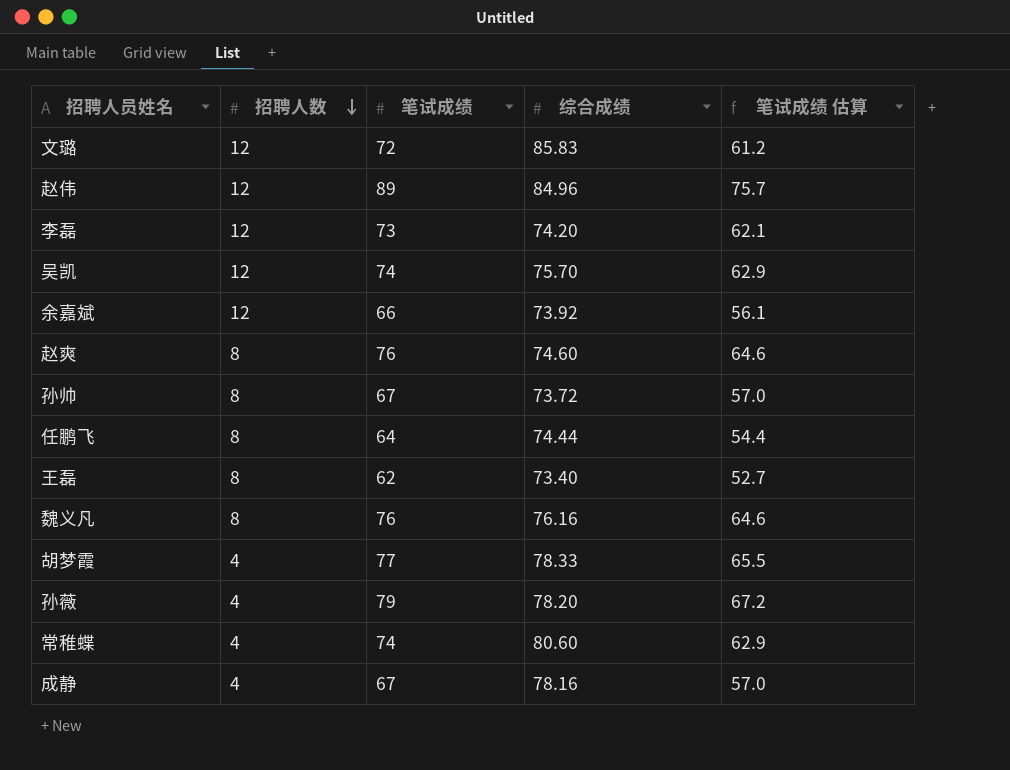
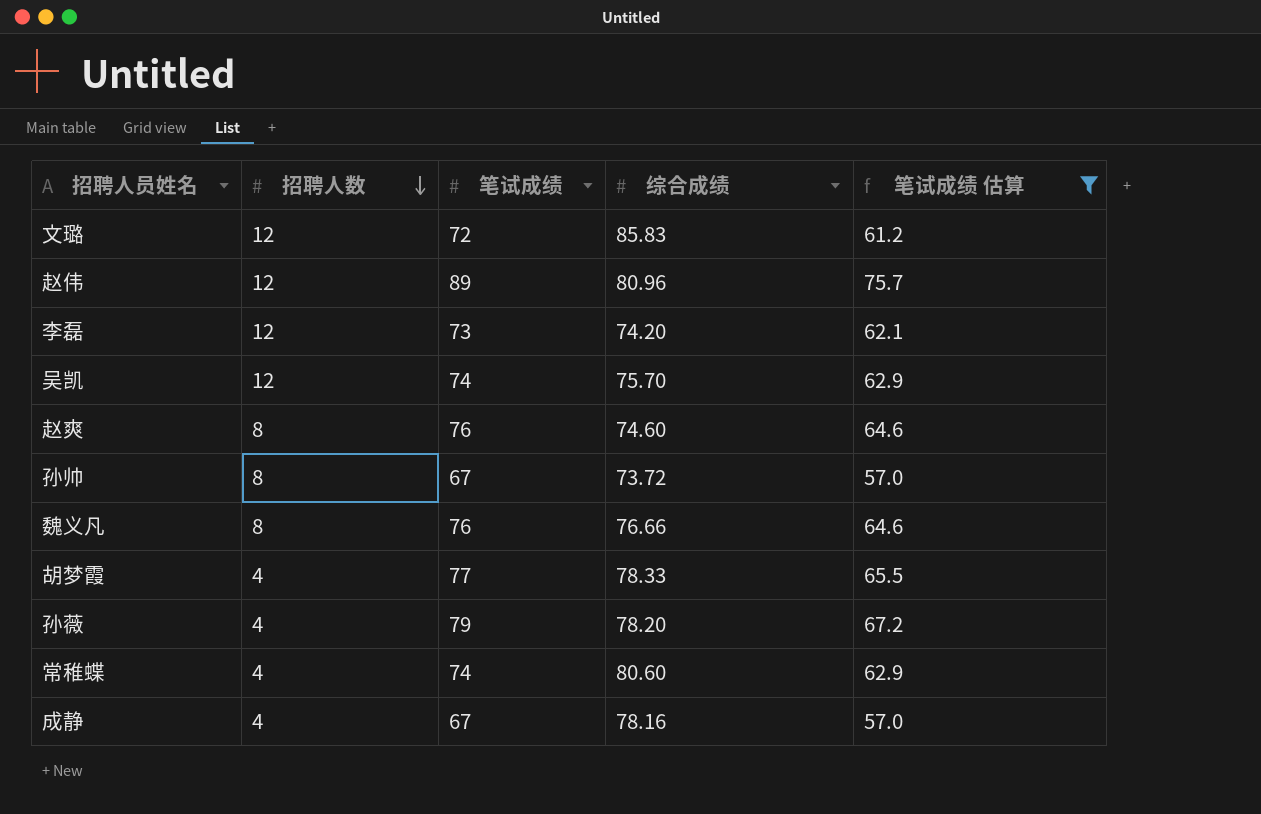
filter: none -> 笔试成绩 估算 >= 57.0
赵伟 | 综合成绩: 84.96 -> 80.96
魏义凡 | 综合成绩: 76.16 -> 76.66

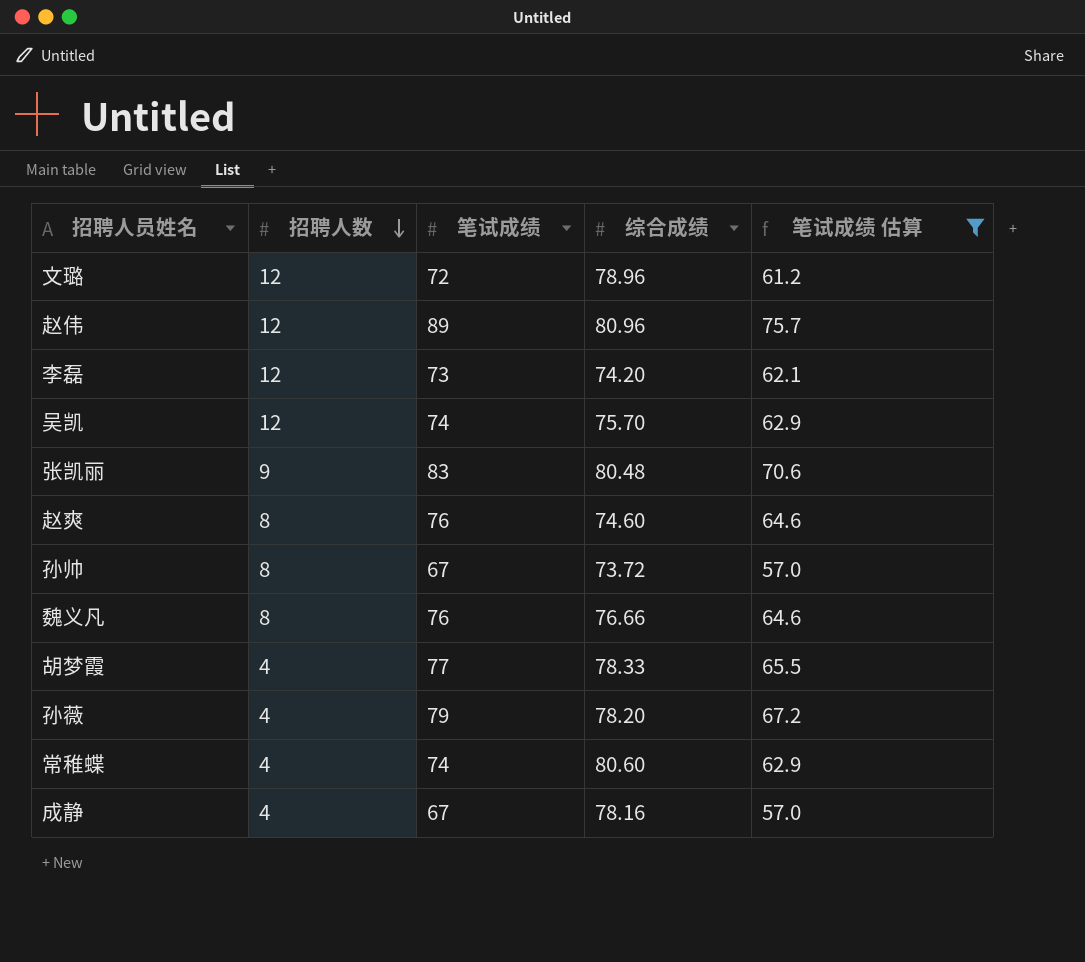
文璐 | 综合成绩: 85.83 -> 78.96
row 张凯丽: none -> 9 | 83 | 80.48 | 70.6

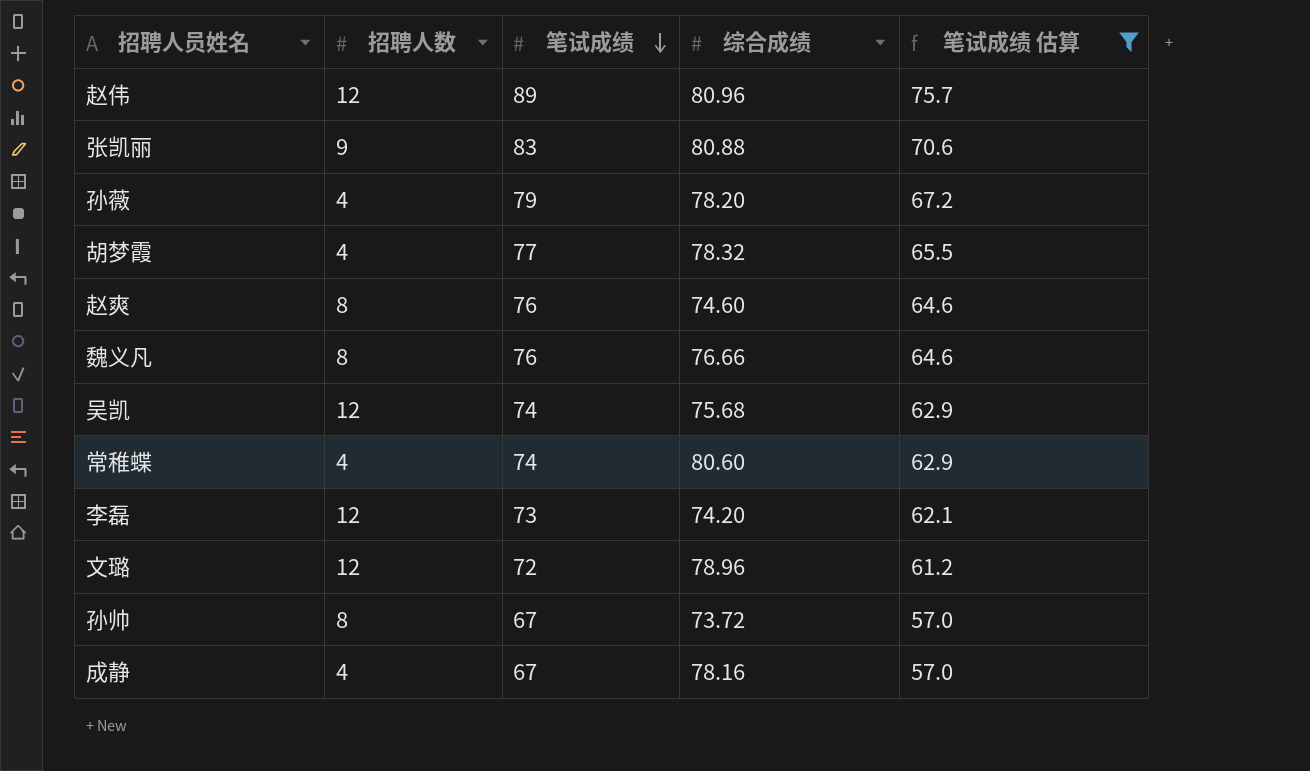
row order: 招聘人数 descending -> 笔试成绩 descending
张凯丽 | 综合成绩: 80.48 -> 80.88
胡梦霞 | 综合成绩: 78.33 -> 78.32
吴凯 | 综合成绩: 75.70 -> 75.68

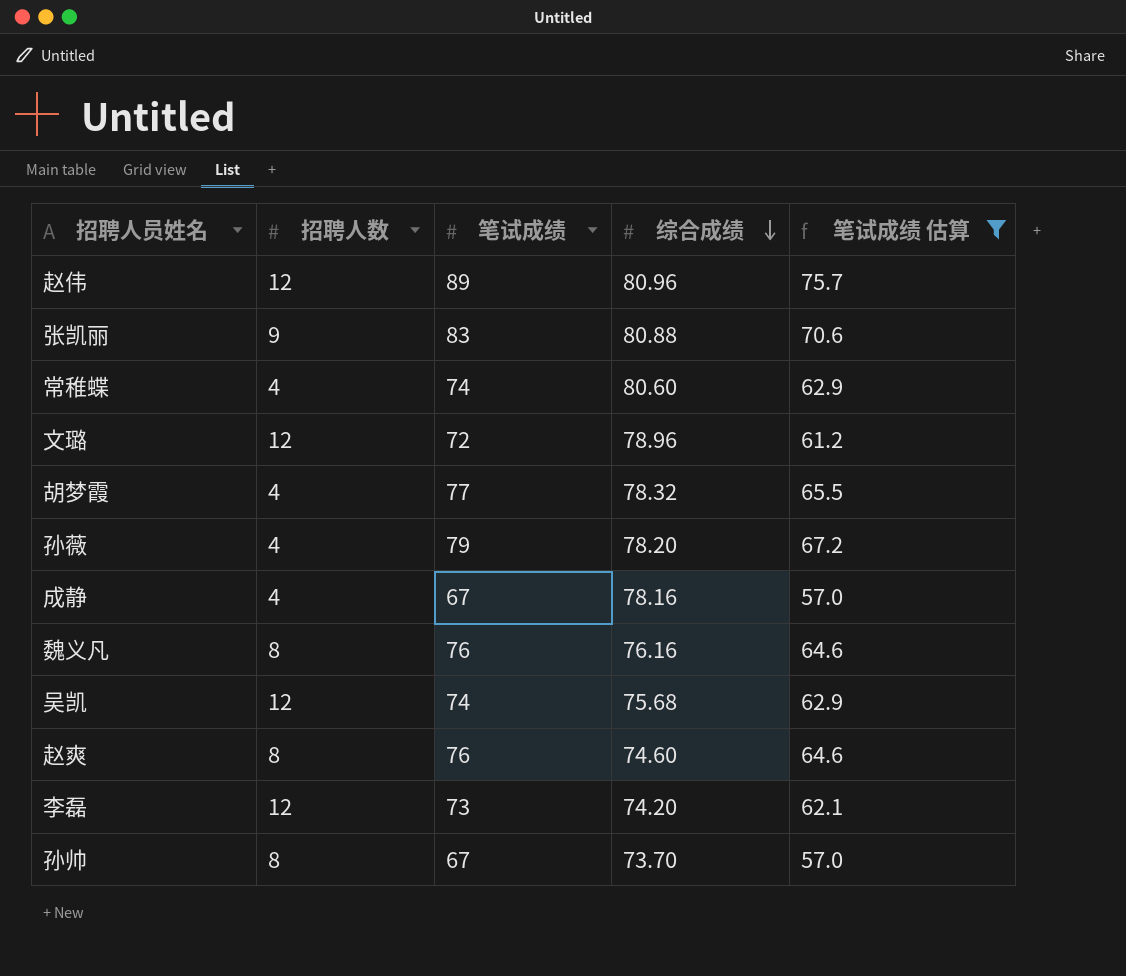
row order: 笔试成绩 descending -> 综合成绩 descending
魏义凡 | 综合成绩: 76.66 -> 76.16
孙帅 | 综合成绩: 73.72 -> 73.70

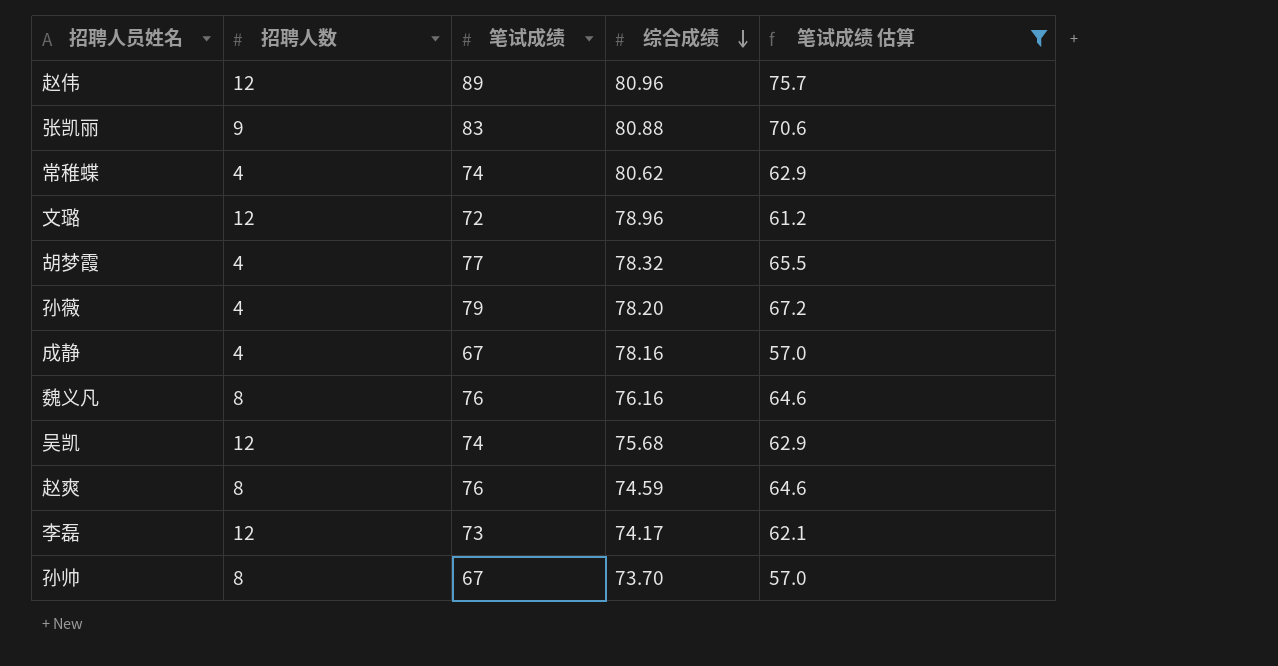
常稚蝶 | 综合成绩: 80.60 -> 80.62
赵爽 | 综合成绩: 74.60 -> 74.59
李磊 | 综合成绩: 74.20 -> 74.17

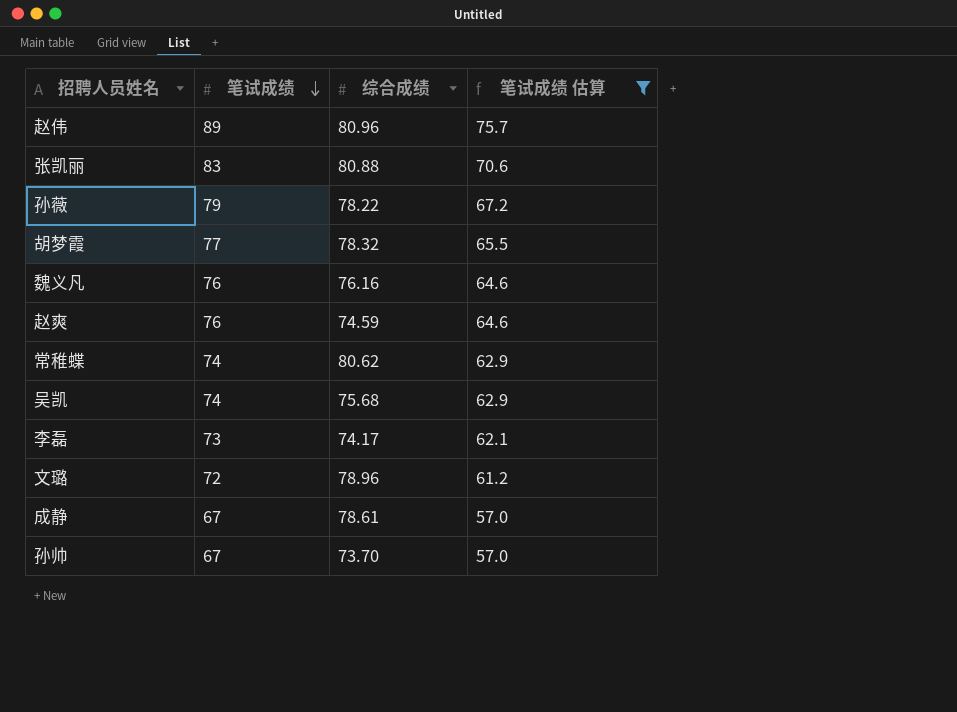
row order: 综合成绩 descending -> 笔试成绩 descending
column 招聘人数 | position: 2 -> none
孙薇 | 综合成绩: 78.20 -> 78.22
成静 | 综合成绩: 78.16 -> 78.61

